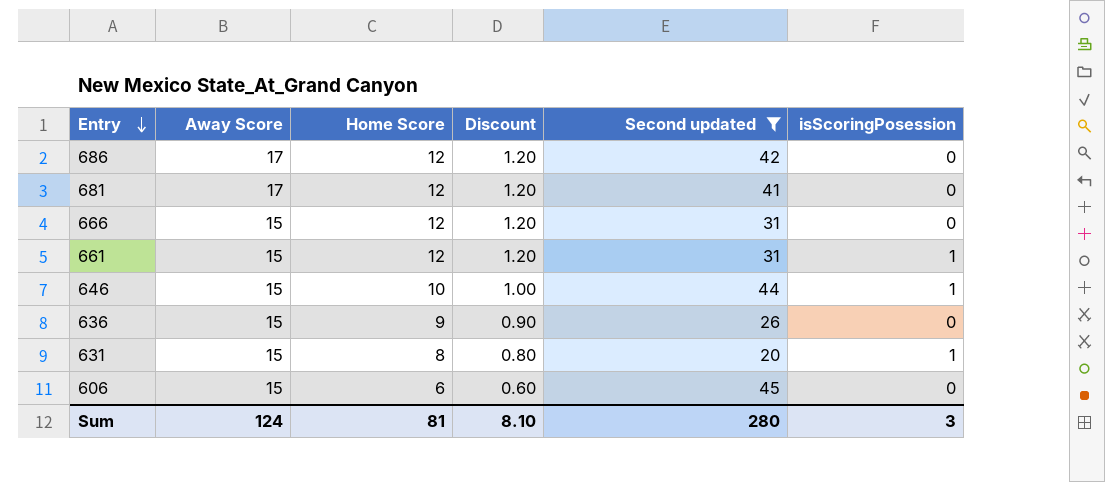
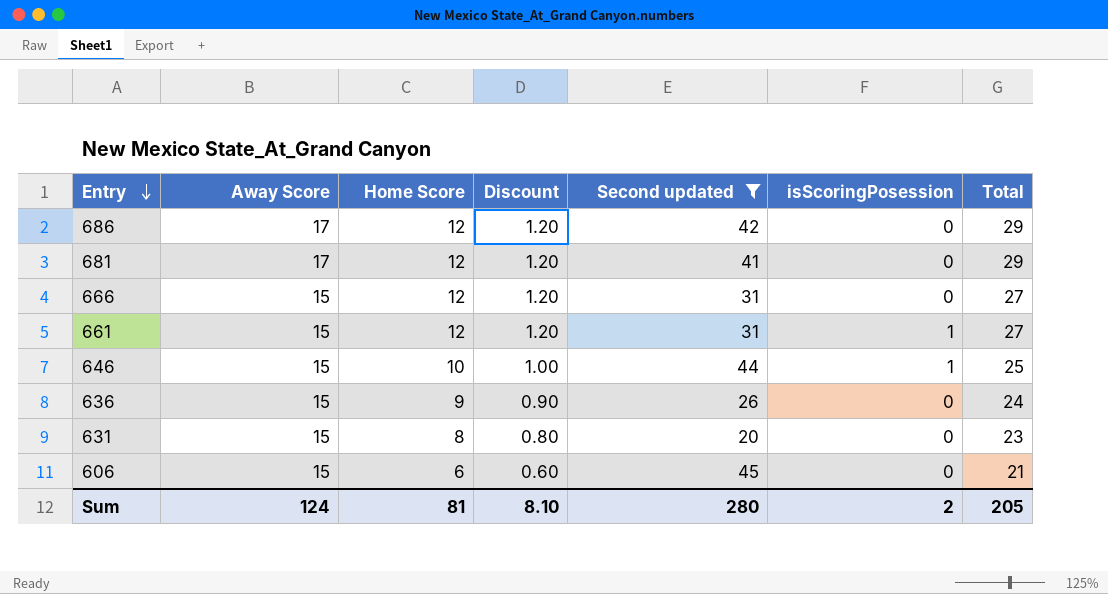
column Total | formula: none -> [Away Score] + [Home Score]
631 | isScoringPosession: 1 -> 0
Sum | isScoringPosession: 3 -> 2

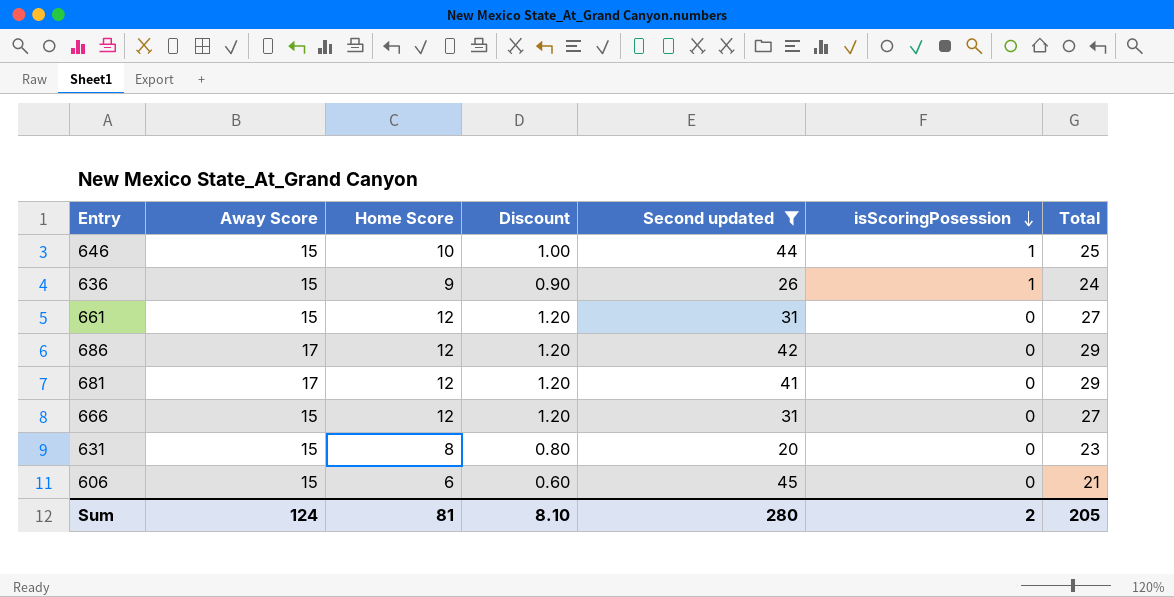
row order: Entry descending -> isScoringPosession descending
636 | isScoringPosession: 0 -> 1
661 | isScoringPosession: 1 -> 0

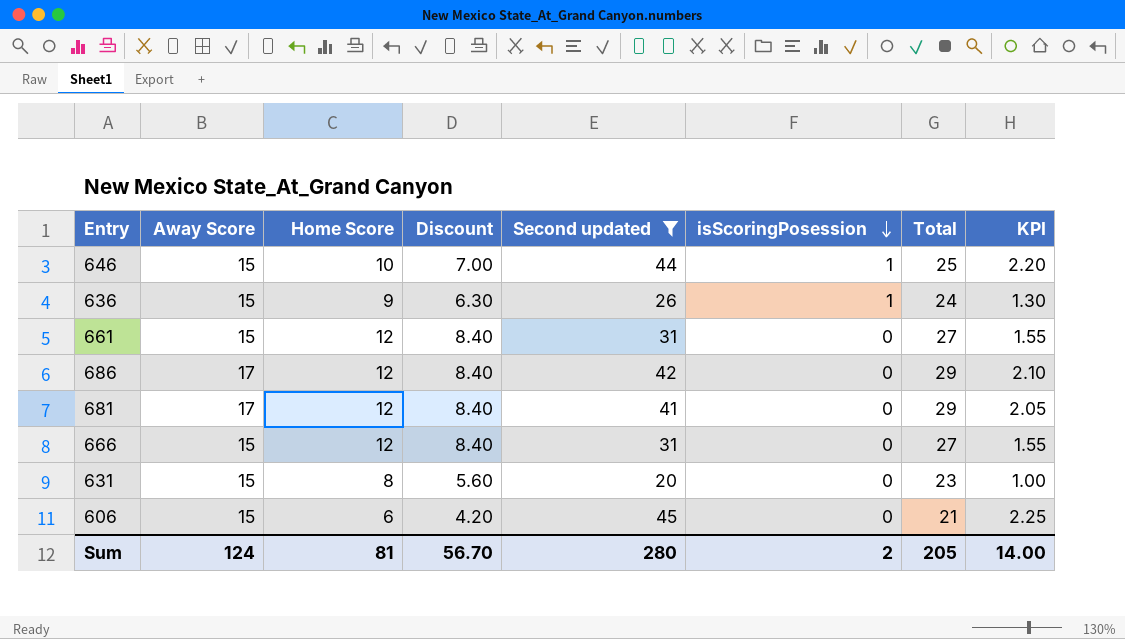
column Discount | formula: [Home Score] * 0.1 -> [Home Score] * 0.7
column KPI | formula: none -> [Second updated] * 0.05
Sum | Discount: 8.10 -> 56.70

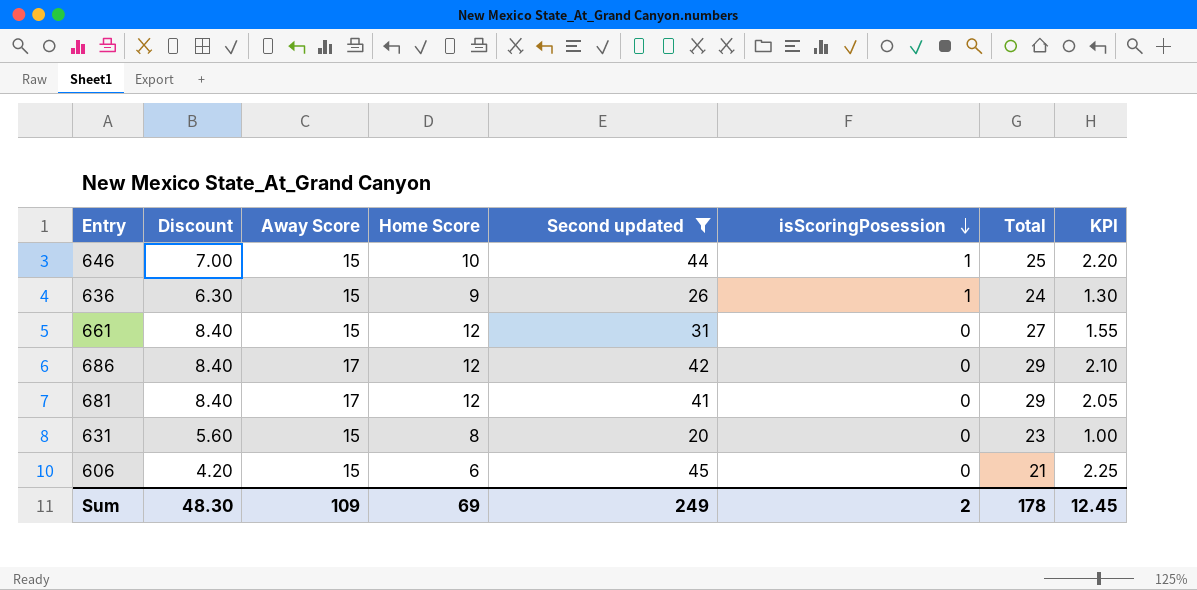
column Discount | position: 4 -> 2
row 666: 15 | 12 | 8.40 | 31 | 0 | 27 | 1.55 -> none
Sum | Discount: 56.70 -> 48.30
Sum | Away Score: 124 -> 109
Sum | Home Score: 81 -> 69
Sum | Second updated: 280 -> 249
Sum | Total: 205 -> 178
Sum | KPI: 14.00 -> 12.45

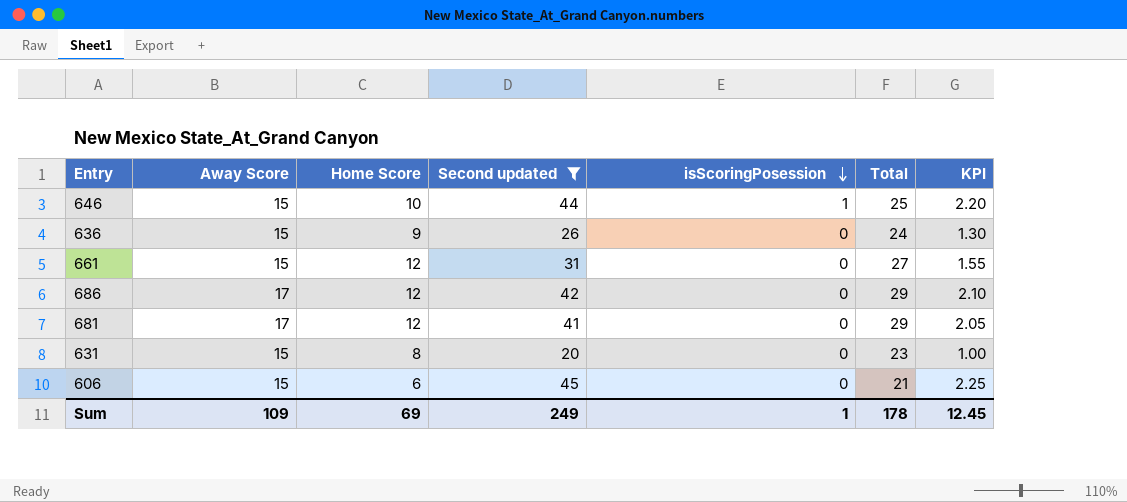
column Discount | formula: [Home Score] * 0.7 -> none
636 | isScoringPosession: 1 -> 0
Sum | isScoringPosession: 2 -> 1

